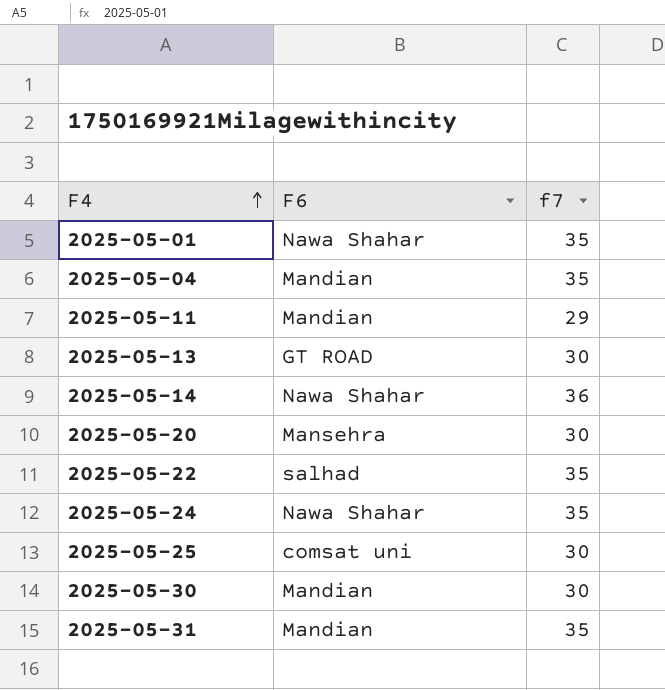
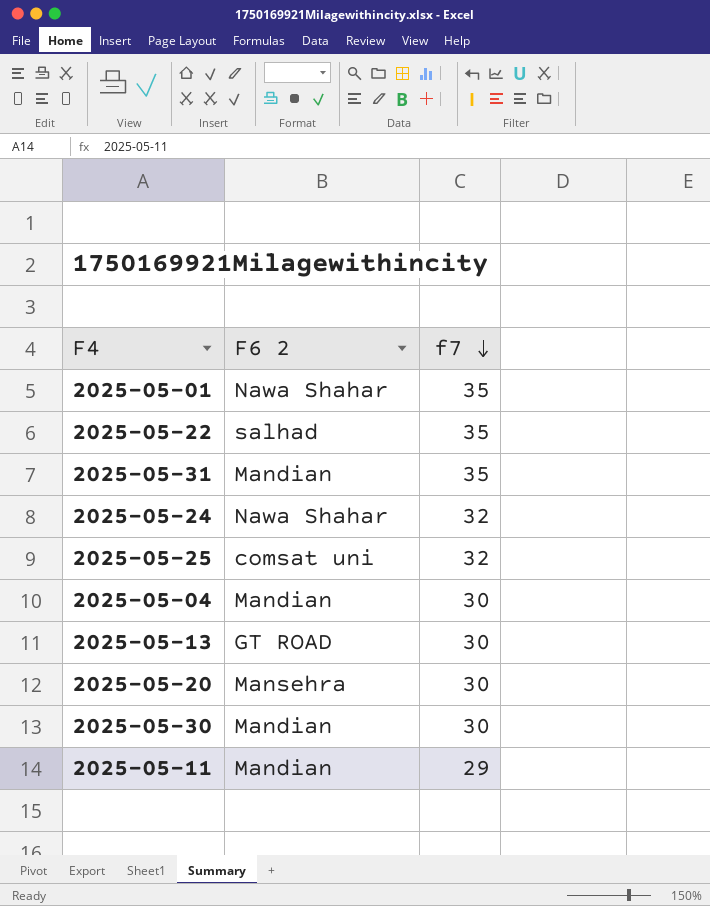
row order: F4 ascending -> f7 descending
column name: F6 -> F6 2
row 2025-05-14: Nawa Shahar | 36 -> none
2025-05-24 | f7: 35 -> 32
2025-05-25 | f7: 30 -> 32
2025-05-04 | f7: 35 -> 30

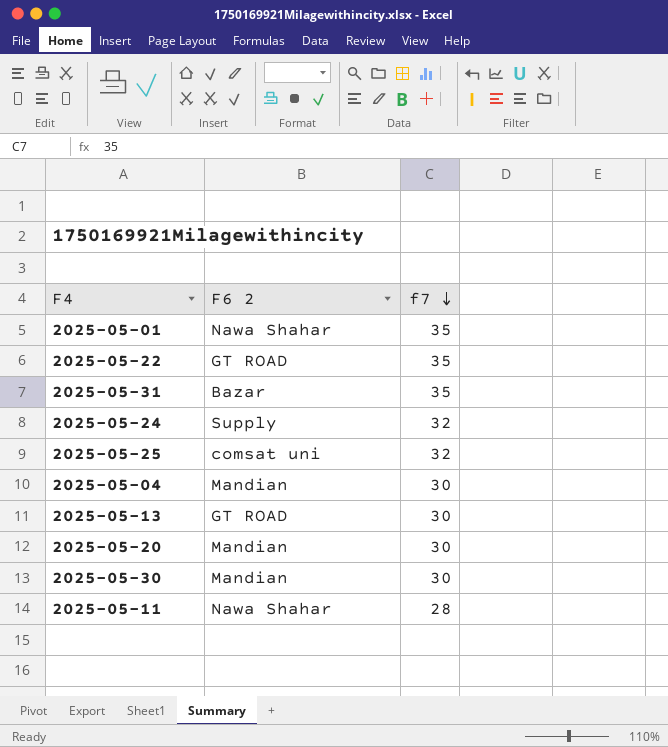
2025-05-22 | F6 2: salhad -> GT ROAD
2025-05-31 | F6 2: Mandian -> Bazar
2025-05-24 | F6 2: Nawa Shahar -> Supply
2025-05-20 | F6 2: Mansehra -> Mandian
2025-05-11 | F6 2: Mandian -> Nawa Shahar
2025-05-11 | f7: 29 -> 28

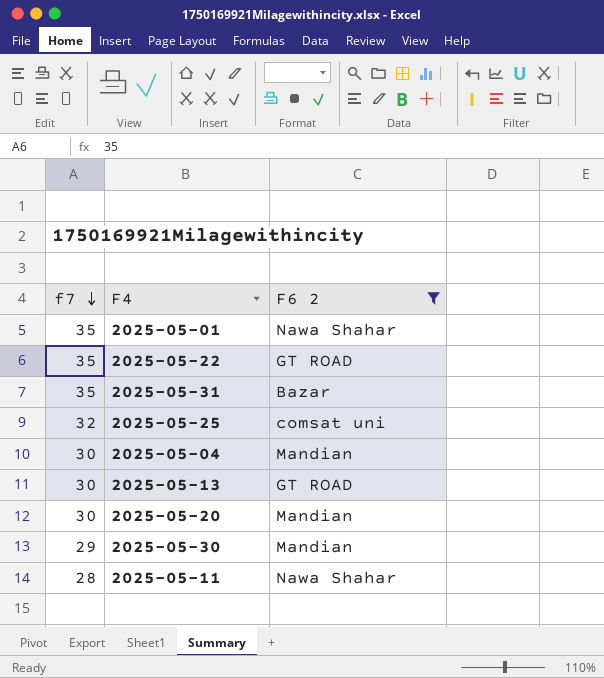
filter: none -> F6 2 != Supply
column f7 | position: 3 -> 1
2025-05-30 | f7: 30 -> 29

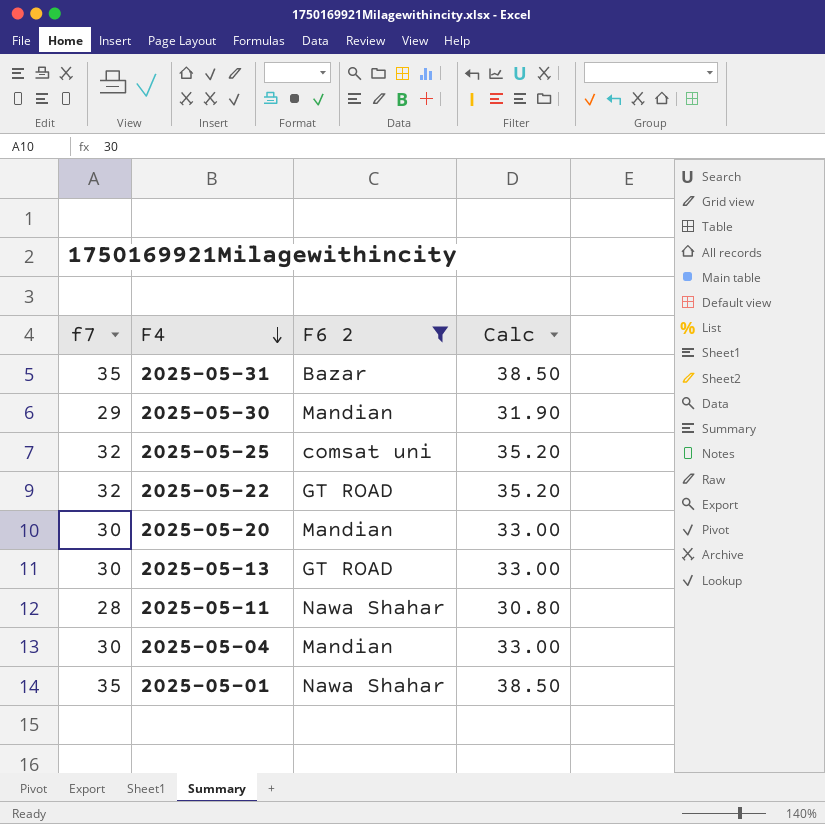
row order: f7 descending -> F4 descending
column Calc | formula: none -> [f7] * 1.1
2025-05-22 | f7: 35 -> 32

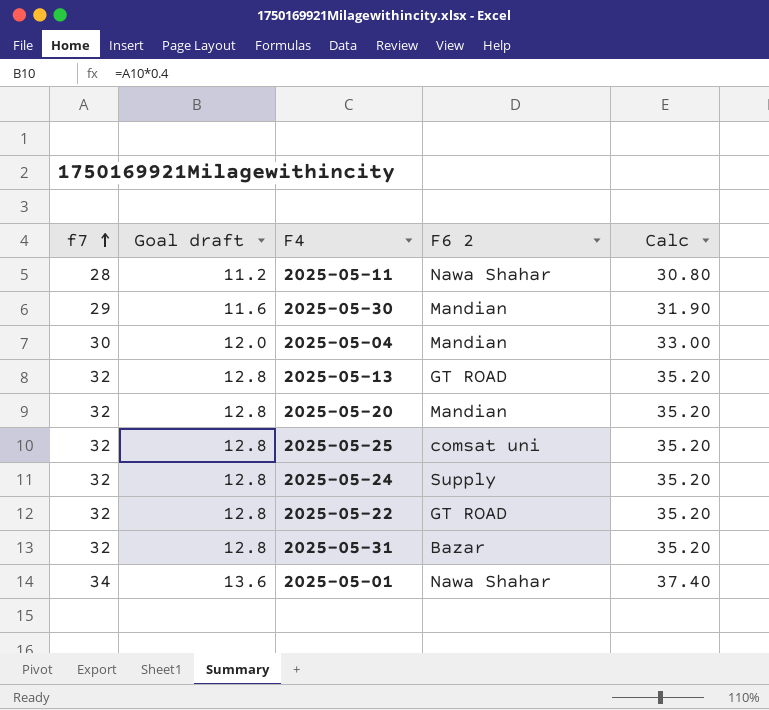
filter: F6 2 != Supply -> none
row order: F4 descending -> f7 ascending
column Goal draft | formula: none -> [f7] * 0.4
2025-05-13 | f7: 30 -> 32
2025-05-13 | Calc: 33.00 -> 35.20
2025-05-20 | f7: 30 -> 32
2025-05-20 | Calc: 33.00 -> 35.20
2025-05-31 | f7: 35 -> 32
2025-05-31 | Calc: 38.50 -> 35.20
2025-05-01 | f7: 35 -> 34
2025-05-01 | Calc: 38.50 -> 37.40

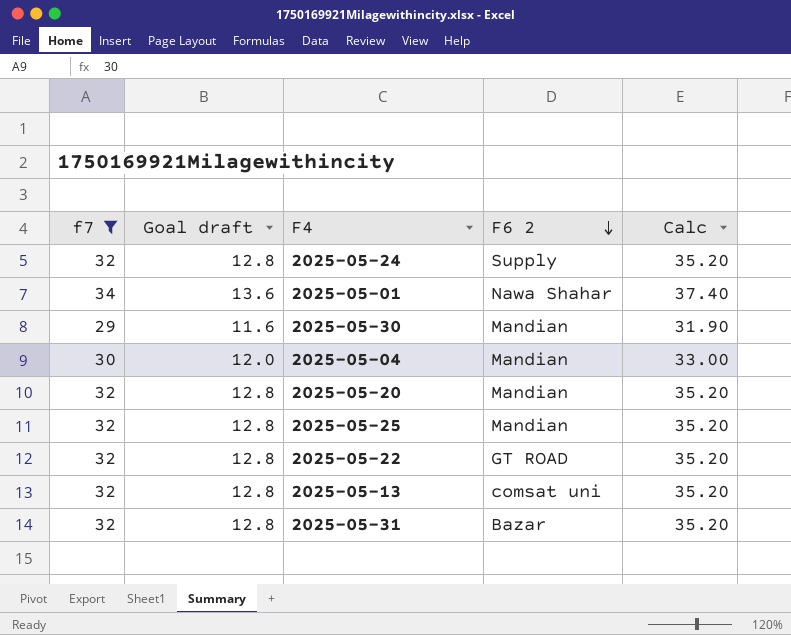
filter: none -> f7 != 28
row order: f7 ascending -> F6 2 descending
2025-05-25 | F6 2: comsat uni -> Mandian
2025-05-13 | F6 2: GT ROAD -> comsat uni

